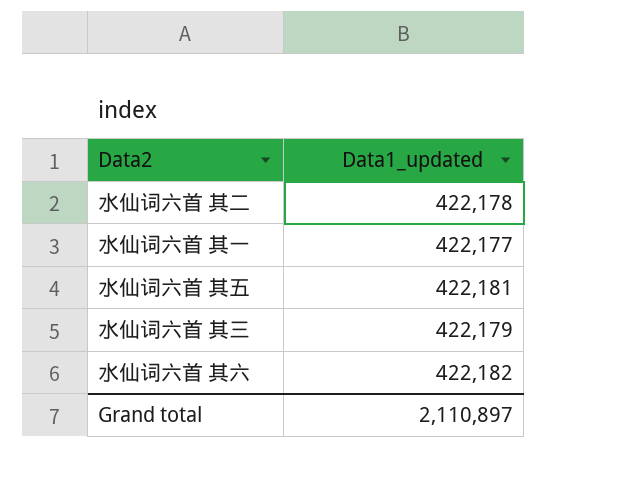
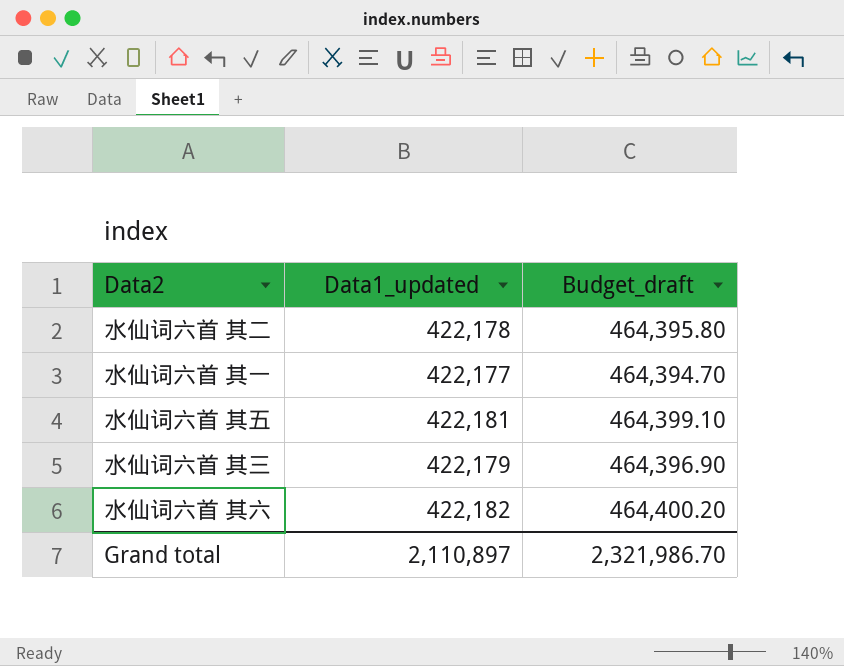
column Budget_draft | formula: none -> [Data1_updated] * 1.1

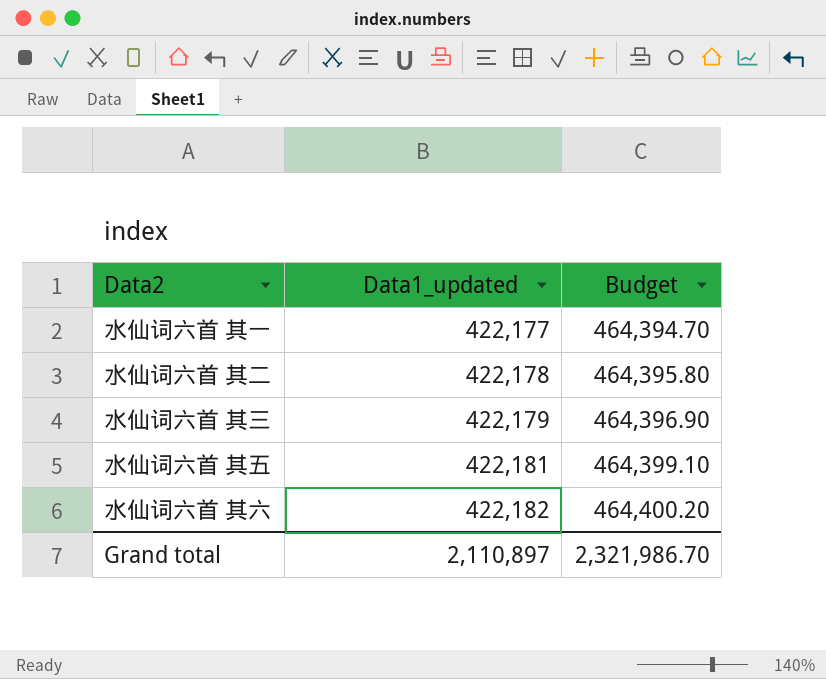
row order: none -> Data1_updated ascending
column name: Budget_draft -> Budget

